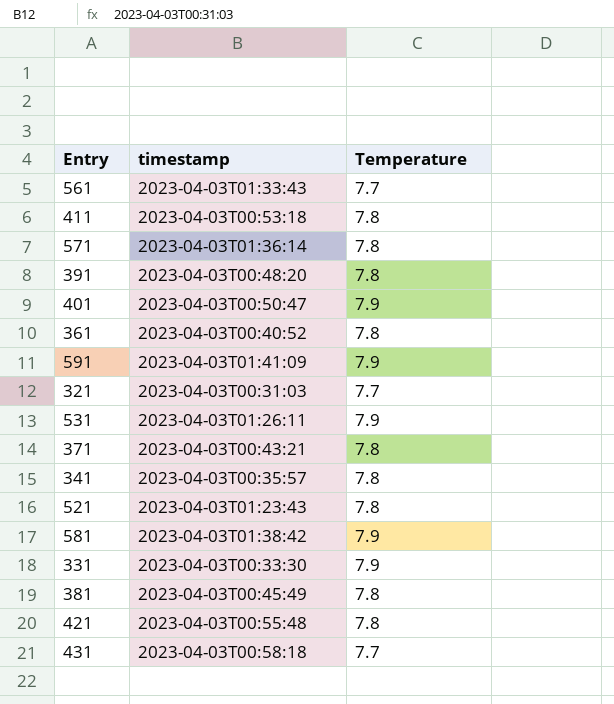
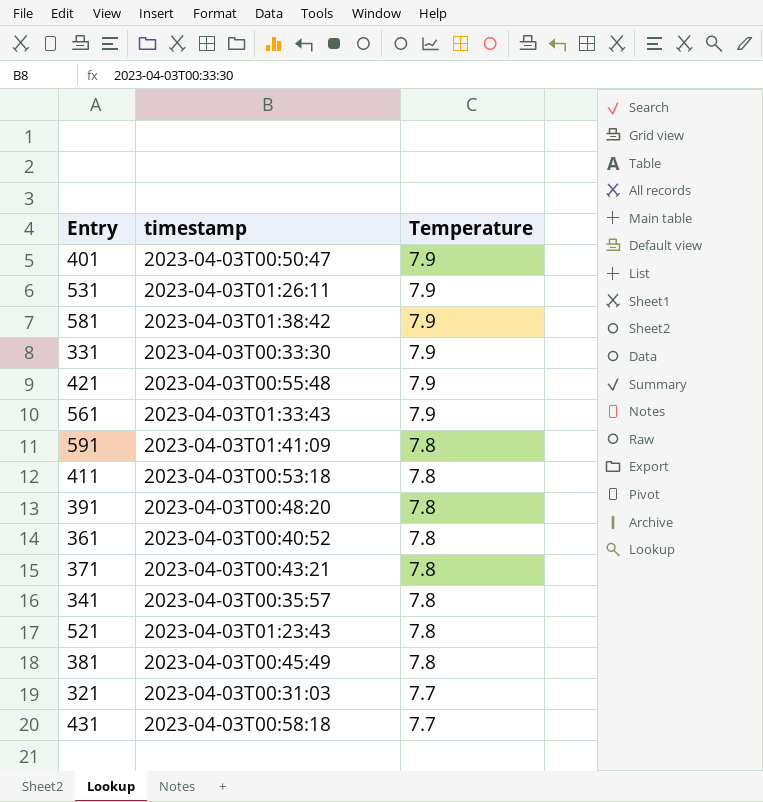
row order: none -> Temperature descending
row 571: 2023-04-03T01:36:14 | 7.8 -> none
421 | Temperature: 7.8 -> 7.9
561 | Temperature: 7.7 -> 7.9
591 | Temperature: 7.9 -> 7.8

